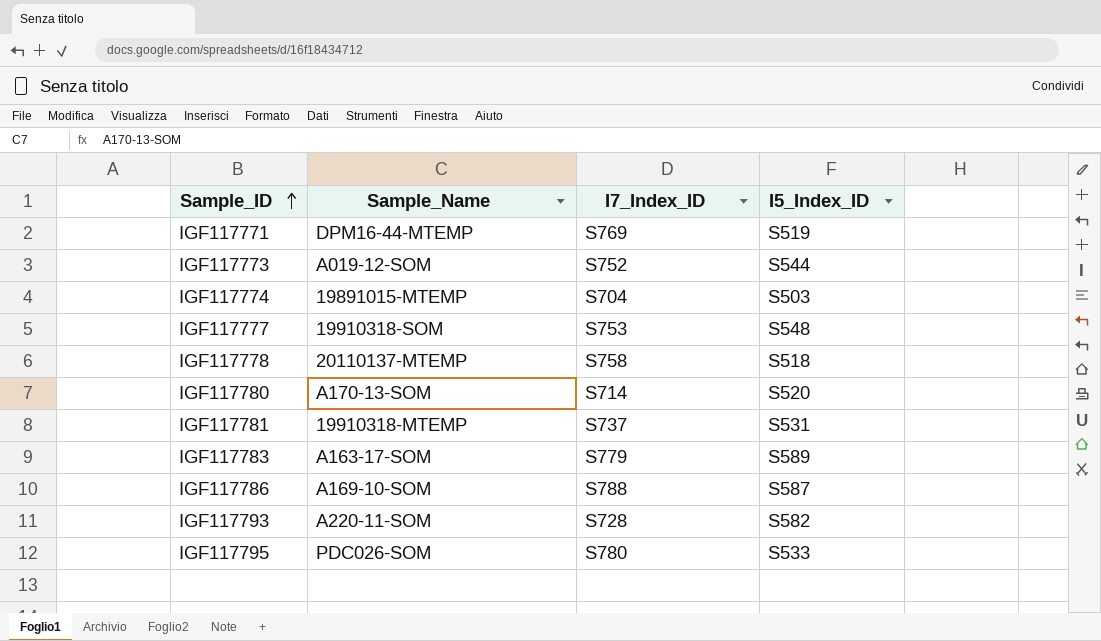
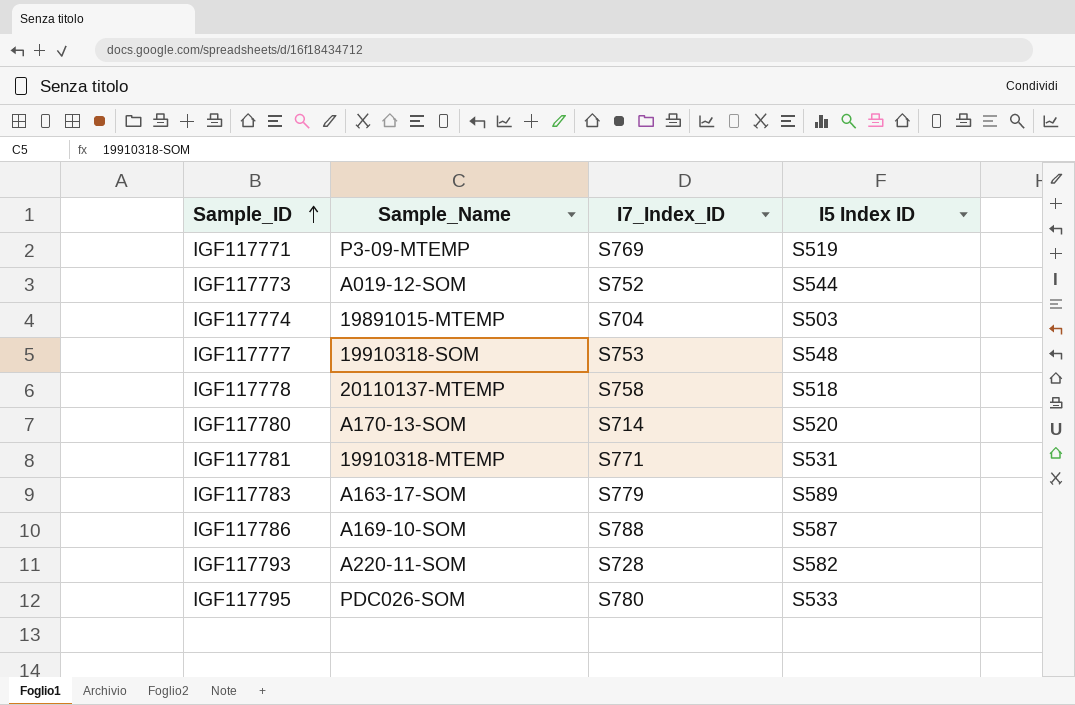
column name: I5_Index_ID -> I5 Index ID
IGF117771 | Sample_Name: DPM16-44-MTEMP -> P3-09-MTEMP
IGF117781 | I7_Index_ID: S737 -> S771

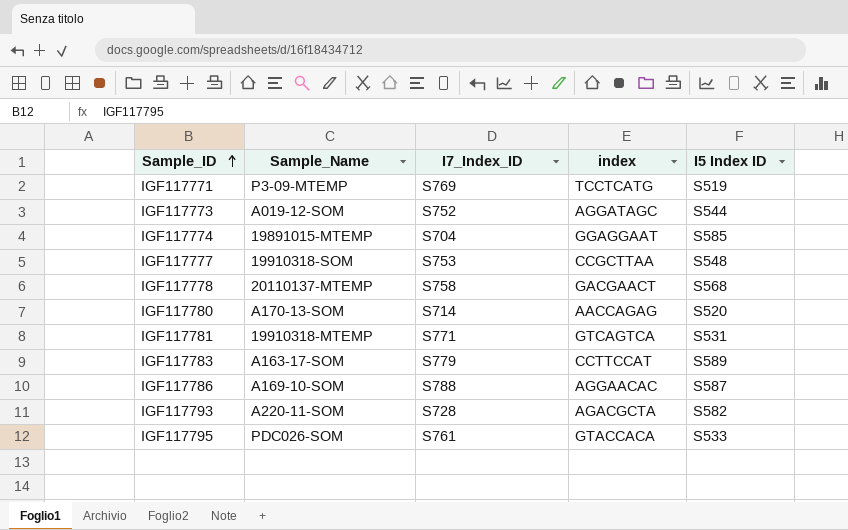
column index | position: none -> 4
IGF117774 | I5 Index ID: S503 -> S585
IGF117778 | I5 Index ID: S518 -> S568
IGF117795 | I7_Index_ID: S780 -> S761

